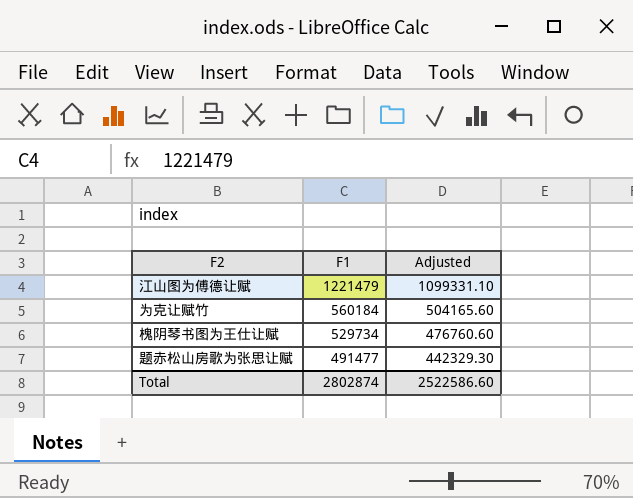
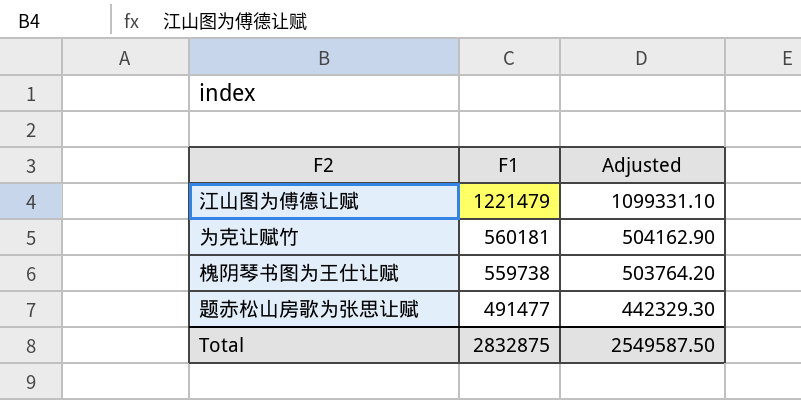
为克让赋竹 | F1: 560184 -> 560181
为克让赋竹 | Adjusted: 504165.60 -> 504162.90
槐阴琴书图为王仕让赋 | F1: 529734 -> 559738
槐阴琴书图为王仕让赋 | Adjusted: 476760.60 -> 503764.20
Total | F1: 2802874 -> 2832875
Total | Adjusted: 2522586.60 -> 2549587.50

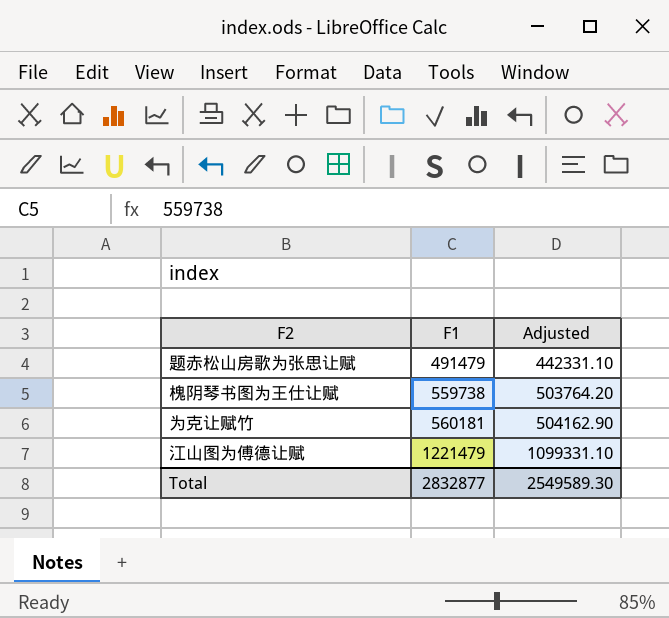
row order: F1 descending -> F1 ascending
题赤松山房歌为张思让赋 | F1: 491477 -> 491479
题赤松山房歌为张思让赋 | Adjusted: 442329.30 -> 442331.10
Total | F1: 2832875 -> 2832877
Total | Adjusted: 2549587.50 -> 2549589.30

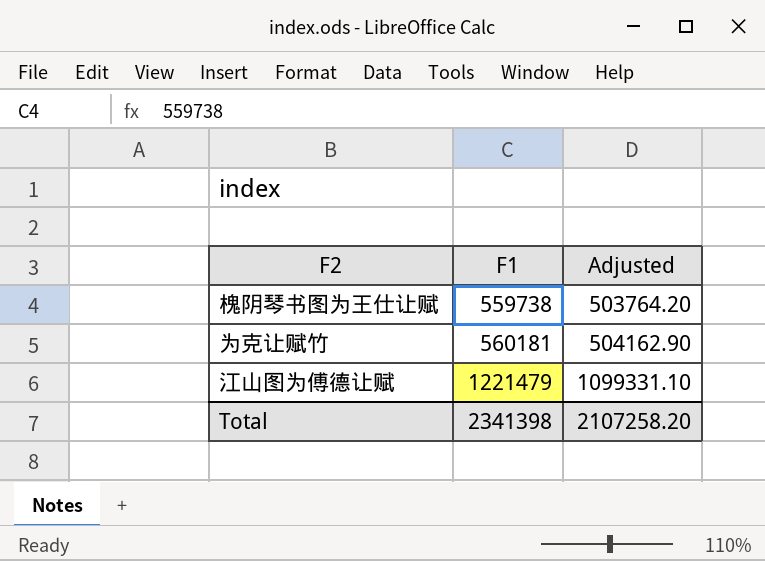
row 题赤松山房歌为张思让赋: 491479 | 442331.10 -> none
Total | F1: 2832877 -> 2341398
Total | Adjusted: 2549589.30 -> 2107258.20

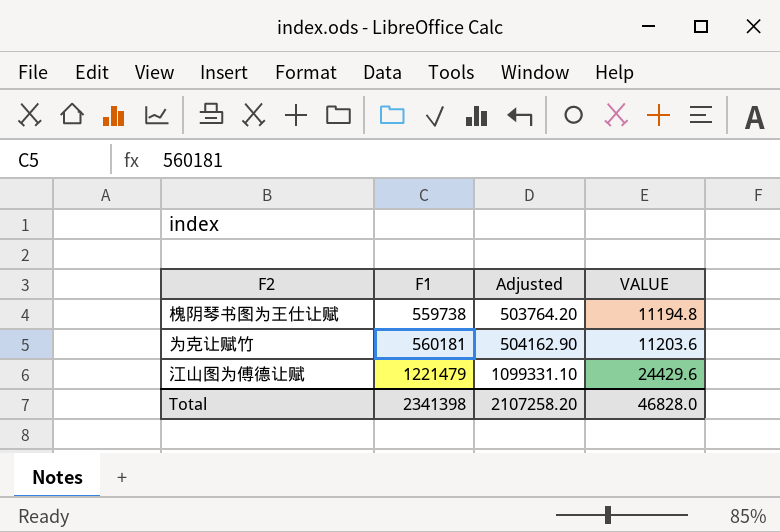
column VALUE | formula: none -> [F1] * 0.02

